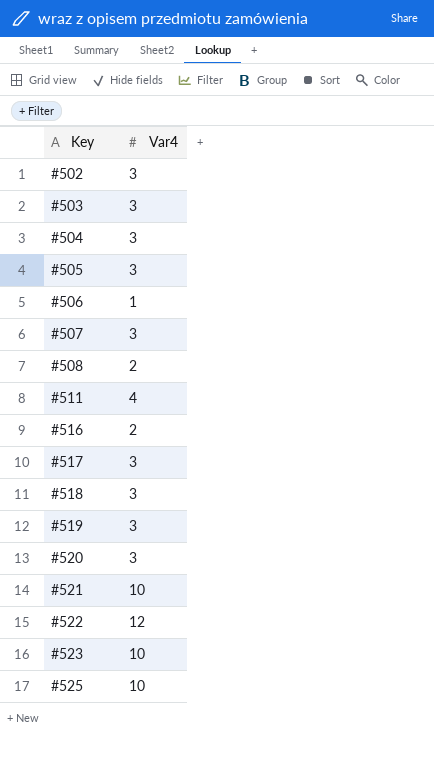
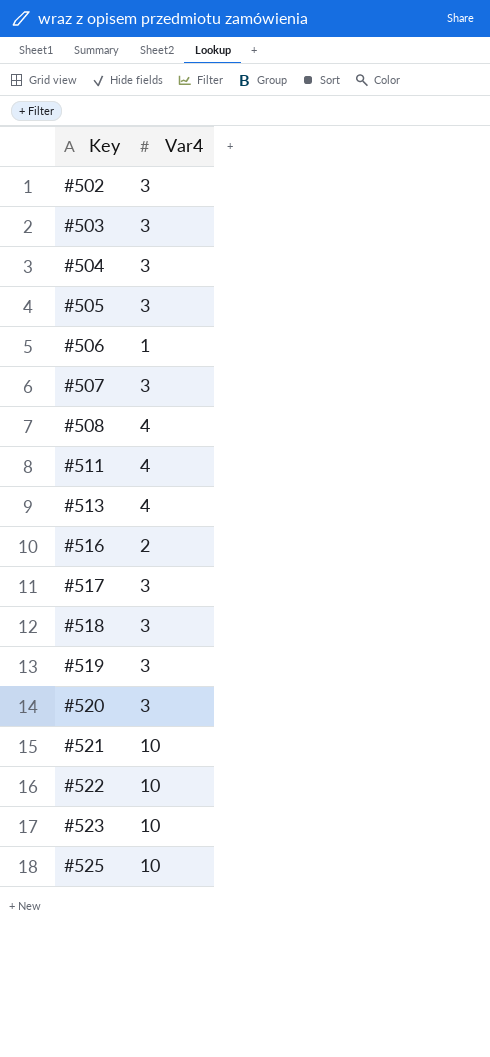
#508 | Var4: 2 -> 4
row #513: none -> 4
#522 | Var4: 12 -> 10

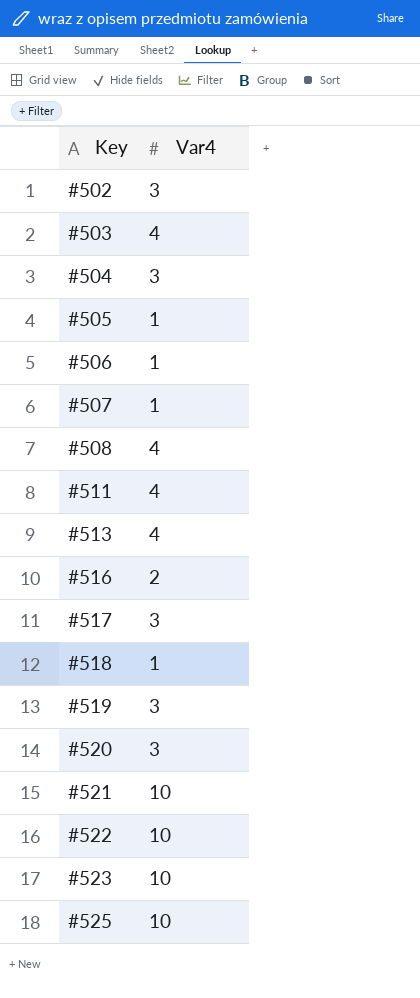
#503 | Var4: 3 -> 4
#505 | Var4: 3 -> 1
#507 | Var4: 3 -> 1
#518 | Var4: 3 -> 1

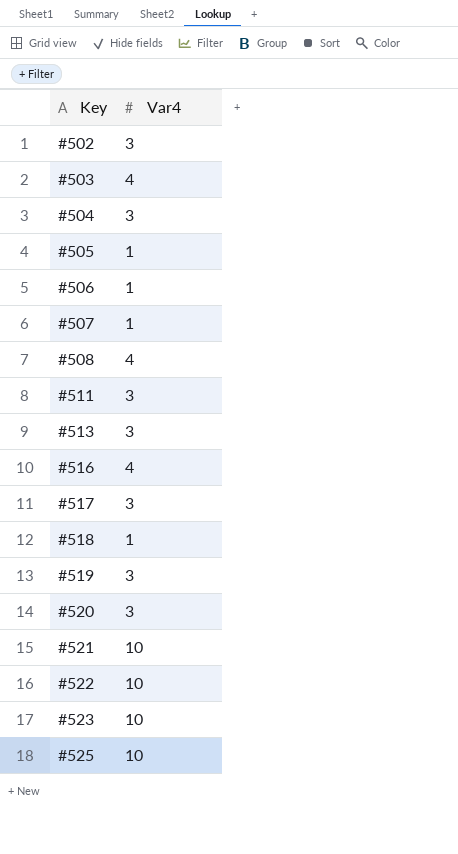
#511 | Var4: 4 -> 3
#513 | Var4: 4 -> 3
#516 | Var4: 2 -> 4

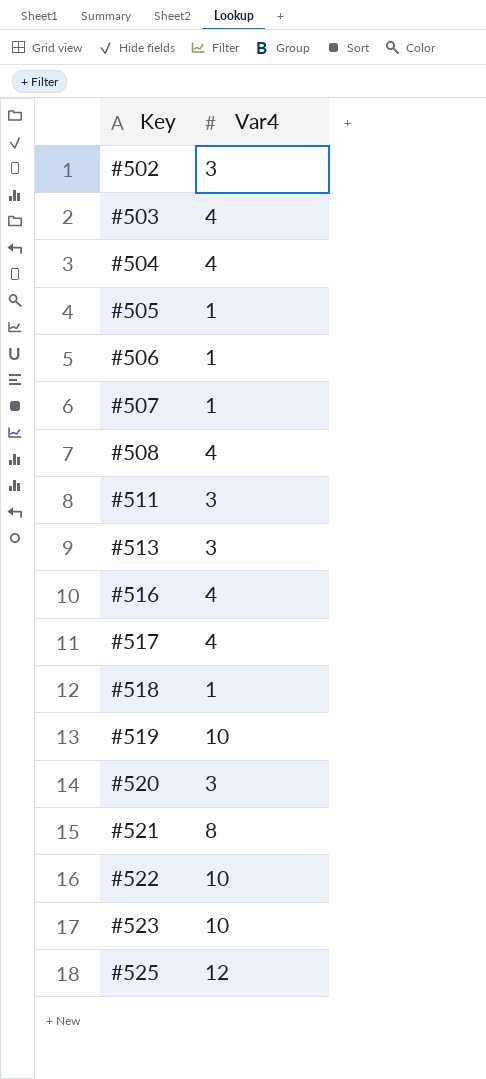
#504 | Var4: 3 -> 4
#517 | Var4: 3 -> 4
#519 | Var4: 3 -> 10
#521 | Var4: 10 -> 8
#525 | Var4: 10 -> 12

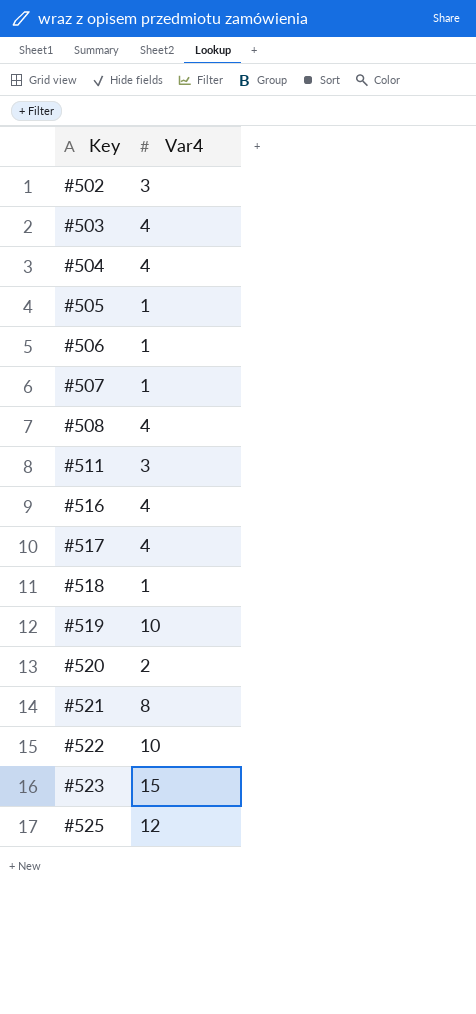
row #513: 3 -> none
#520 | Var4: 3 -> 2
#523 | Var4: 10 -> 15

